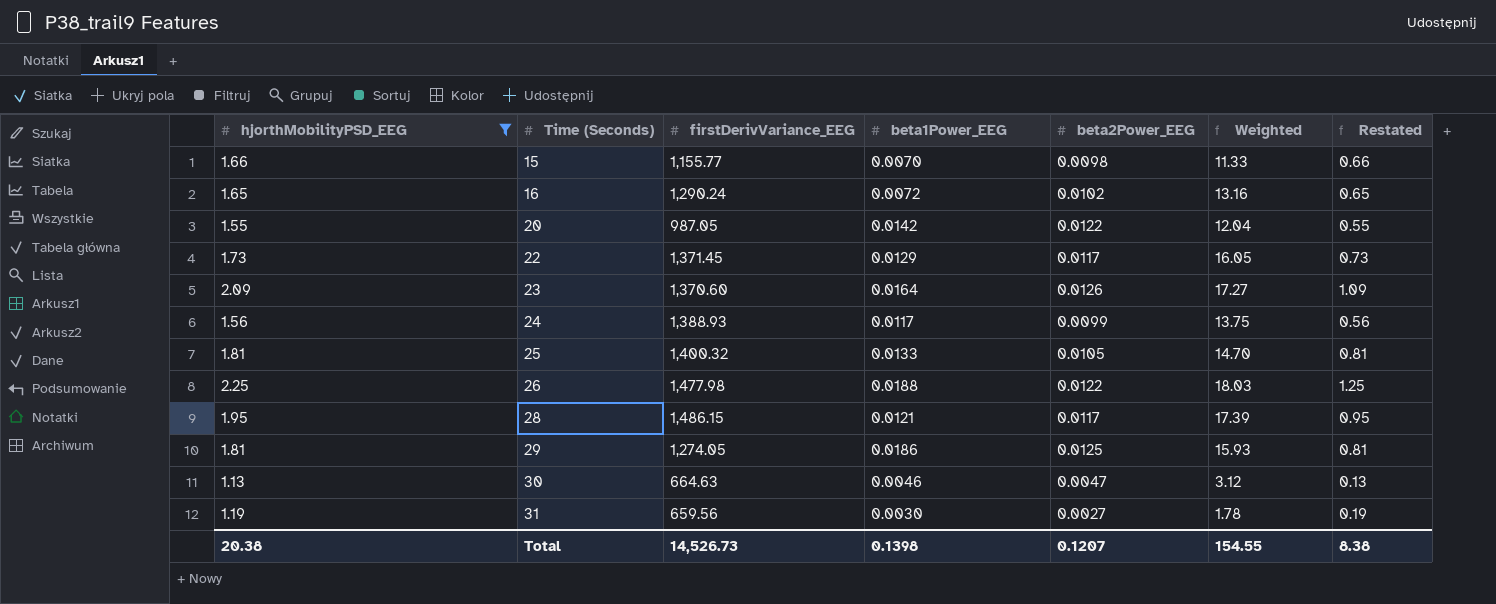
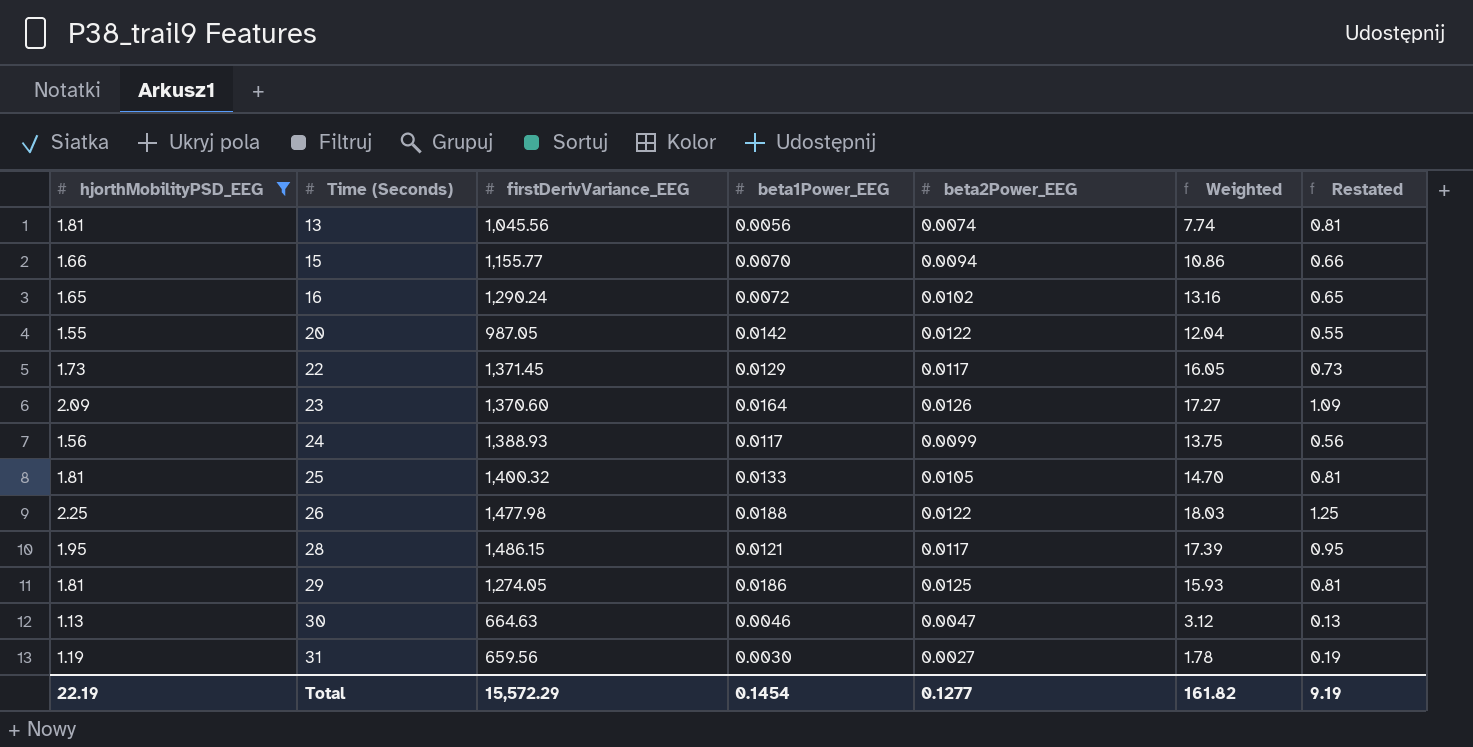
row 13: none -> 1.81 | 1,045.56 | 0.0056 | 0.0074 | 7.74 | 0.81
15 | beta2Power_EEG: 0.0098 -> 0.0094
15 | Weighted: 11.33 -> 10.86
Total | hjorthMobilityPSD_EEG: 20.38 -> 22.19
Total | firstDerivVariance_EEG: 14,526.73 -> 15,572.29
Total | beta1Power_EEG: 0.1398 -> 0.1454
Total | beta2Power_EEG: 0.1207 -> 0.1277
Total | Weighted: 154.55 -> 161.82
Total | Restated: 8.38 -> 9.19

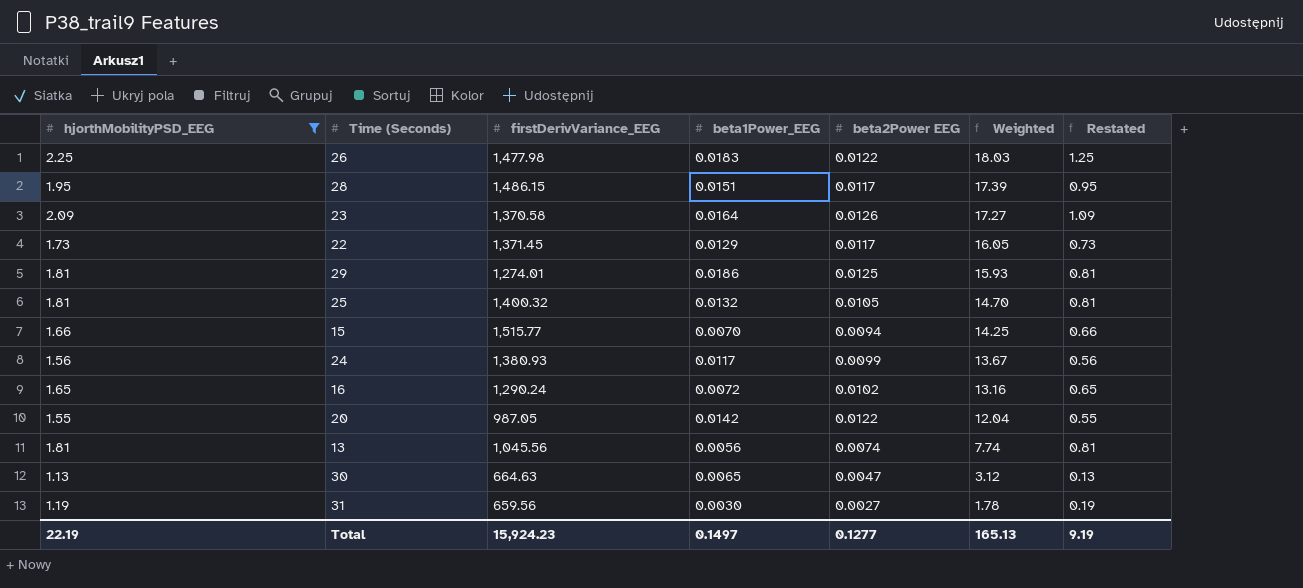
row order: Time (Seconds) ascending -> Weighted descending
column name: beta2Power_EEG -> beta2Power EEG
26 | beta1Power_EEG: 0.0188 -> 0.0183
28 | beta1Power_EEG: 0.0121 -> 0.0151
23 | firstDerivVariance_EEG: 1,370.60 -> 1,370.58
29 | firstDerivVariance_EEG: 1,274.05 -> 1,274.01
25 | beta1Power_EEG: 0.0133 -> 0.0132
15 | firstDerivVariance_EEG: 1,155.77 -> 1,515.77
15 | Weighted: 10.86 -> 14.25
24 | firstDerivVariance_EEG: 1,388.93 -> 1,380.93
24 | Weighted: 13.75 -> 13.67
30 | beta1Power_EEG: 0.0046 -> 0.0065
Total | firstDerivVariance_EEG: 15,572.29 -> 15,924.23
Total | beta1Power_EEG: 0.1454 -> 0.1497
Total | Weighted: 161.82 -> 165.13

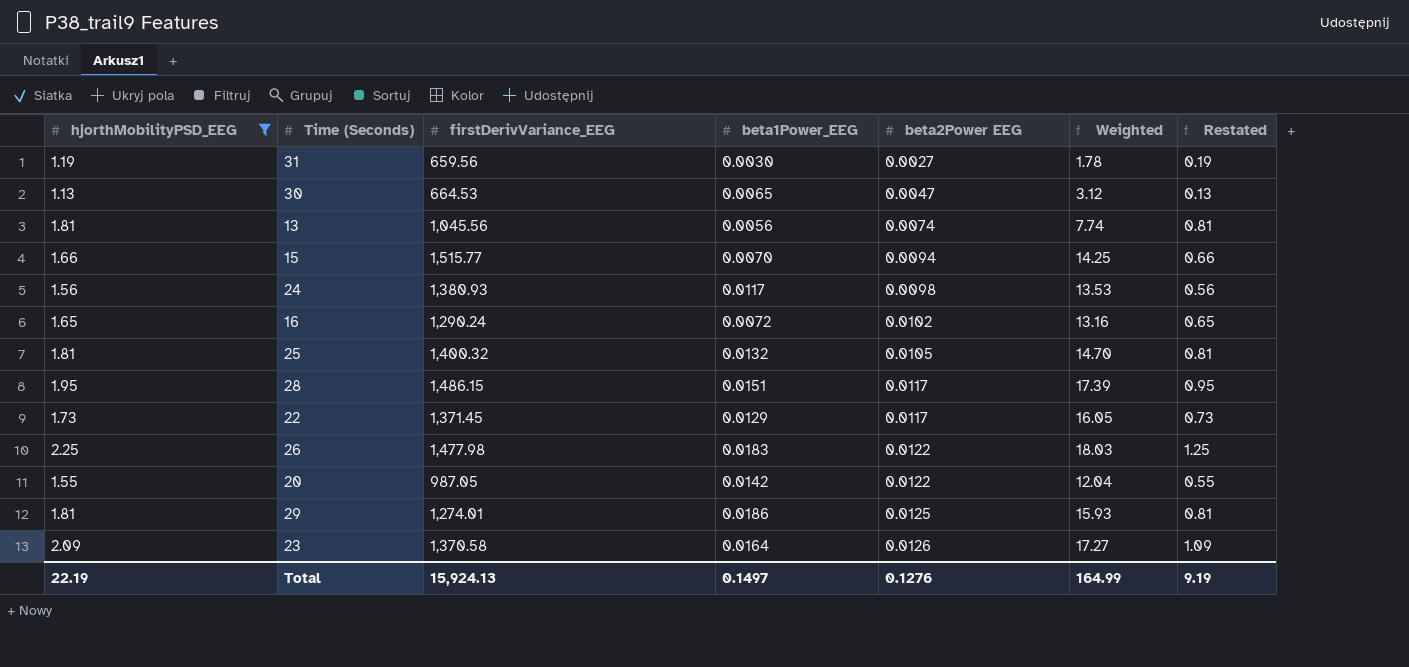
row order: Weighted descending -> beta2Power EEG ascending
30 | firstDerivVariance_EEG: 664.63 -> 664.53
24 | beta2Power EEG: 0.0099 -> 0.0098
24 | Weighted: 13.67 -> 13.53
Total | firstDerivVariance_EEG: 15,924.23 -> 15,924.13
Total | beta2Power EEG: 0.1277 -> 0.1276
Total | Weighted: 165.13 -> 164.99

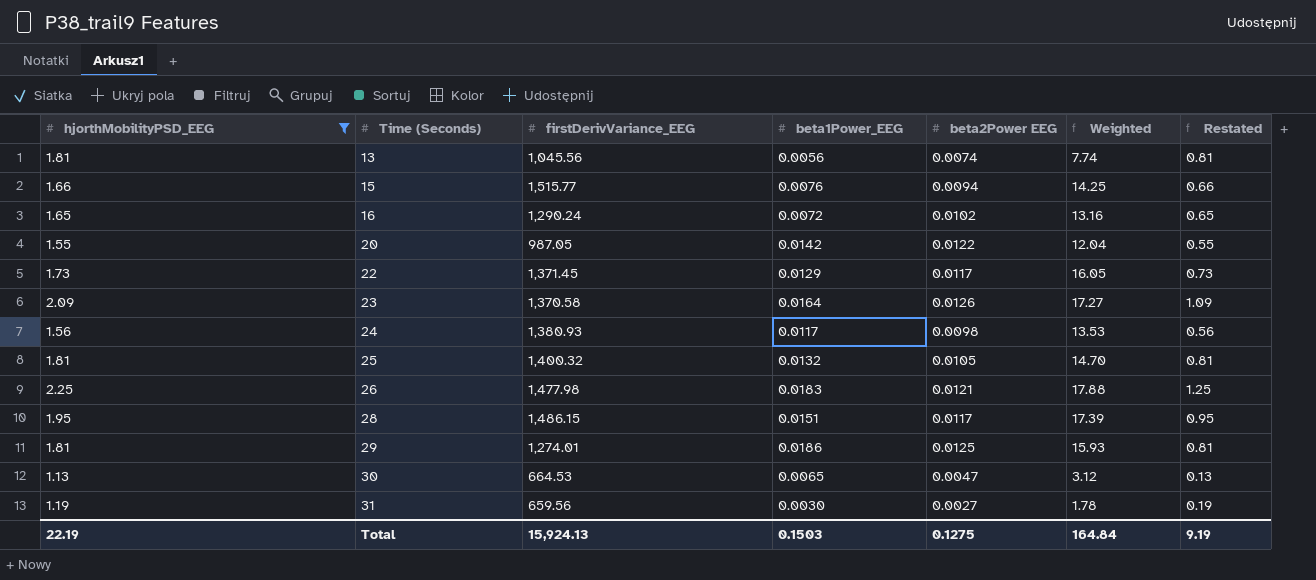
row order: beta2Power EEG ascending -> Time (Seconds) ascending
15 | beta1Power_EEG: 0.0070 -> 0.0076
26 | beta2Power EEG: 0.0122 -> 0.0121
26 | Weighted: 18.03 -> 17.88
Total | beta1Power_EEG: 0.1497 -> 0.1503
Total | beta2Power EEG: 0.1276 -> 0.1275
Total | Weighted: 164.99 -> 164.84

